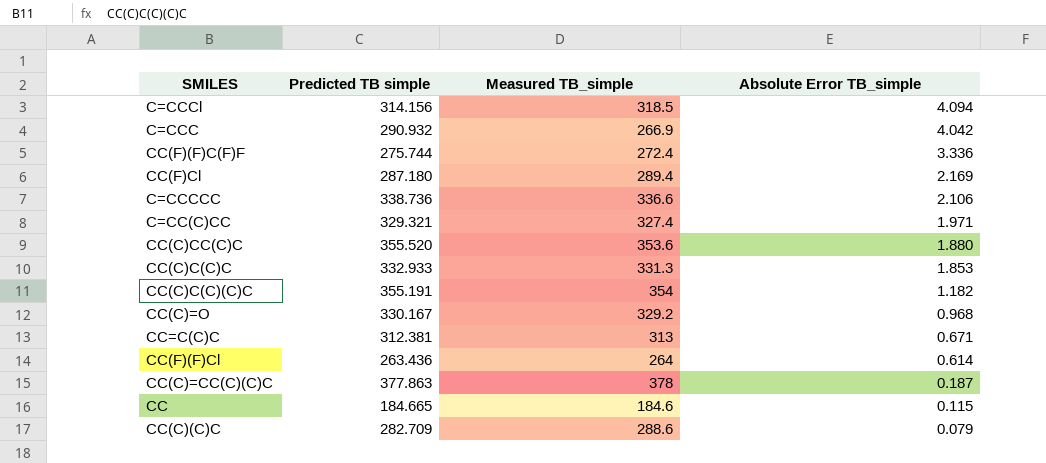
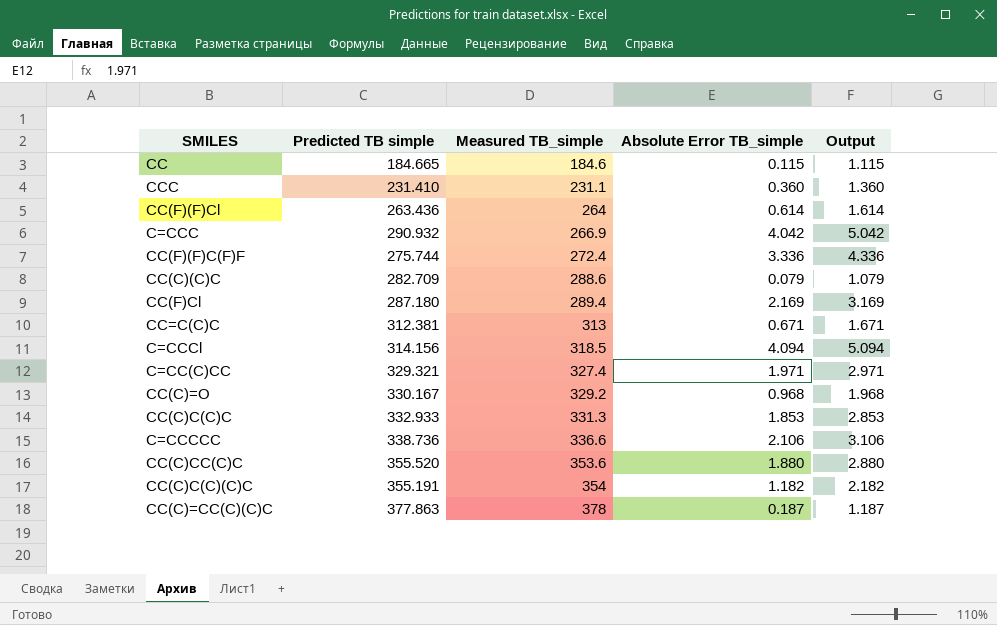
row order: Absolute Error TB_simple descending -> Measured TB_simple ascending
column Output | formula: none -> [Absolute Error TB_simple] + 1
row CCC: none -> 231.410 | 231.1 | 0.360 | 1.360

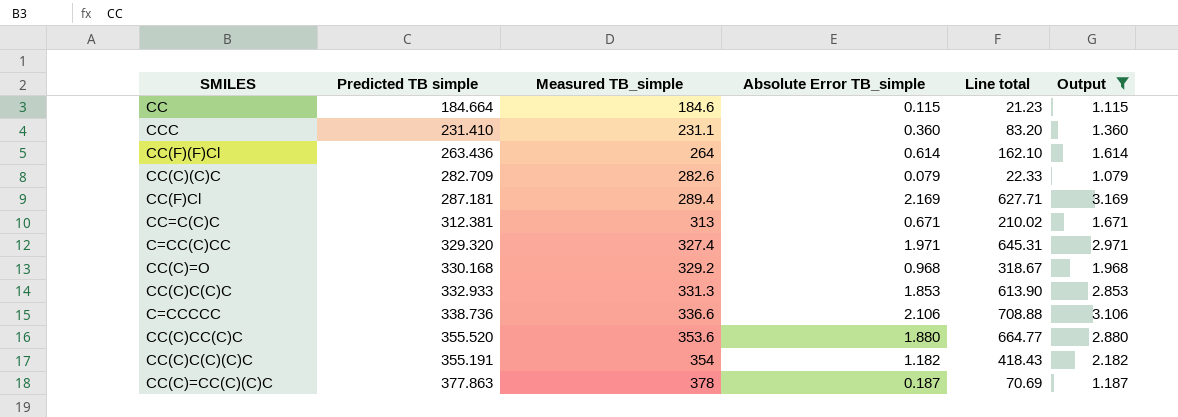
filter: none -> Output <= 3.169
column Line total | formula: none -> [Measured TB_simple] * [Absolute Error TB_simple]
CC | Predicted TB simple: 184.665 -> 184.664
CC(C)(C)C | Measured TB_simple: 288.6 -> 282.6
CC(F)Cl | Predicted TB simple: 287.180 -> 287.181
C=CC(C)CC | Predicted TB simple: 329.321 -> 329.320
CC(C)=O | Predicted TB simple: 330.167 -> 330.168

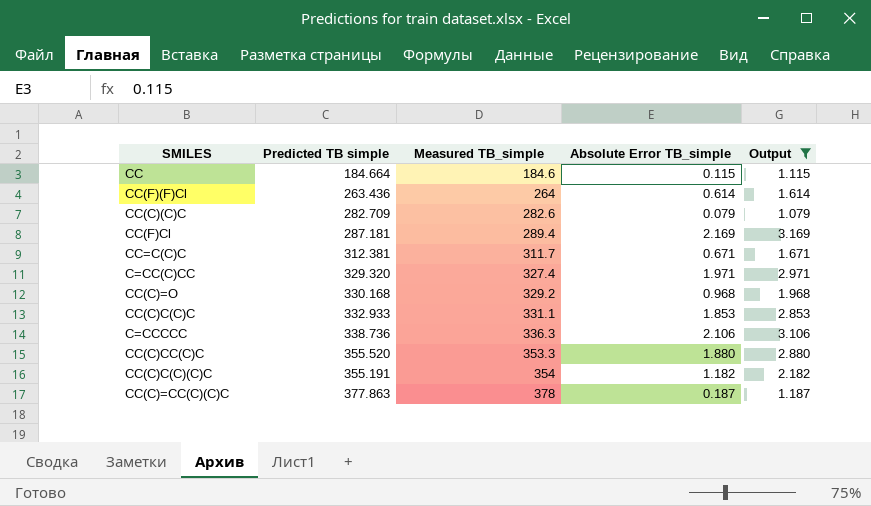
column Line total | formula: [Measured TB_simple] * [Absolute Error TB_simple] -> none
row CCC: 231.410 | 231.1 | 0.360 | 83.20 | 1.360 -> none
CC=C(C)C | Measured TB_simple: 313 -> 311.7
CC(C)C(C)C | Measured TB_simple: 331.3 -> 331.1
C=CCCCC | Measured TB_simple: 336.6 -> 336.3
CC(C)CC(C)C | Measured TB_simple: 353.6 -> 353.3

